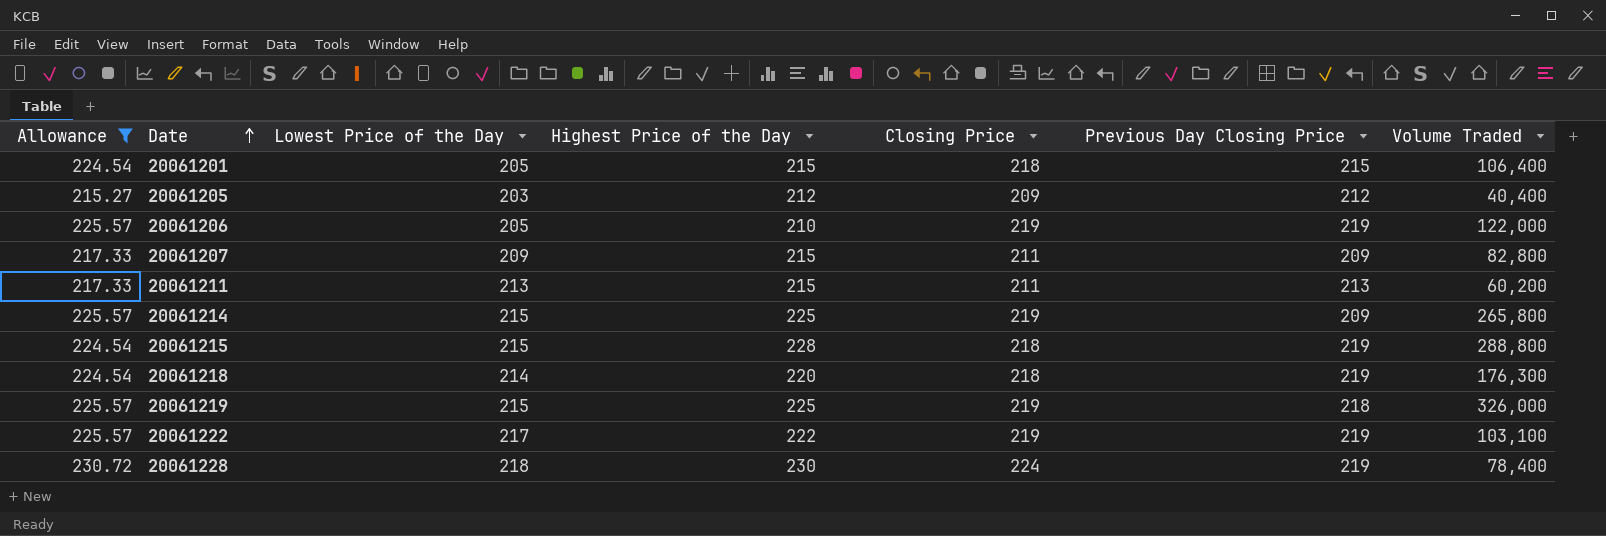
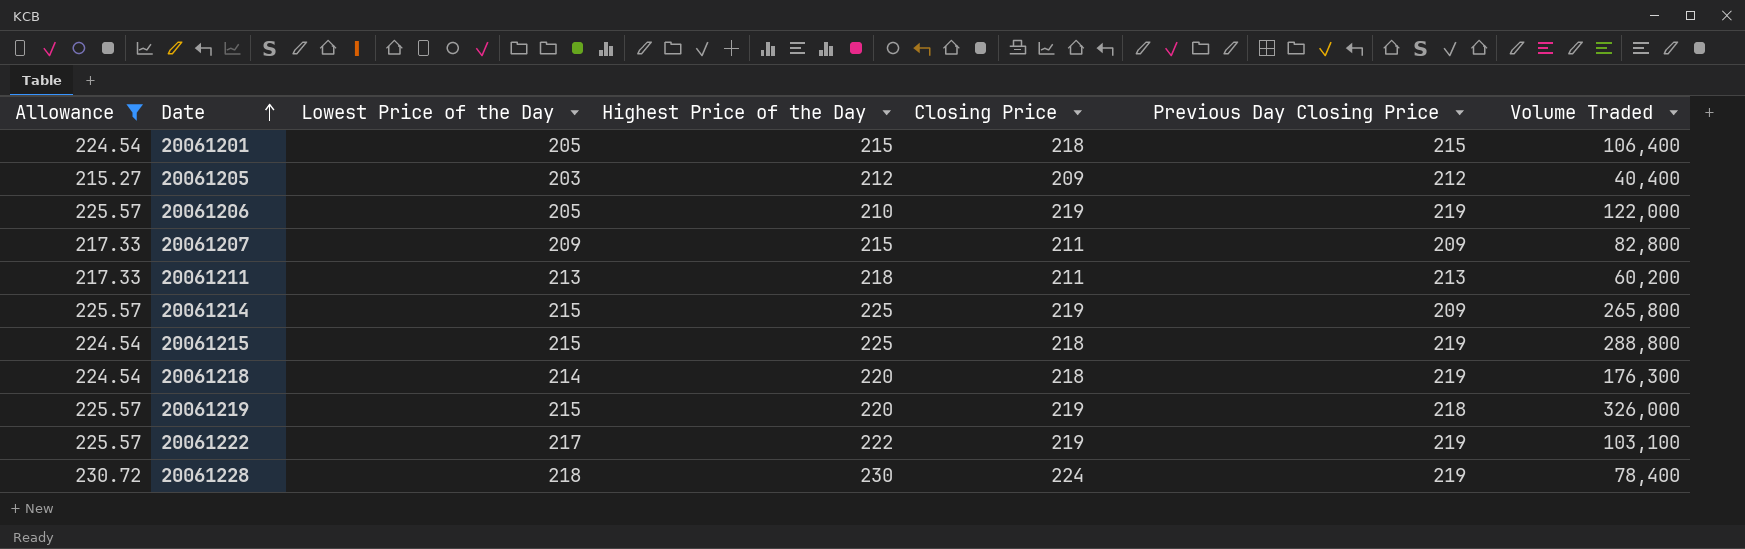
20061211 | Highest Price of the Day: 215 -> 218
20061215 | Highest Price of the Day: 228 -> 225
20061219 | Highest Price of the Day: 225 -> 220

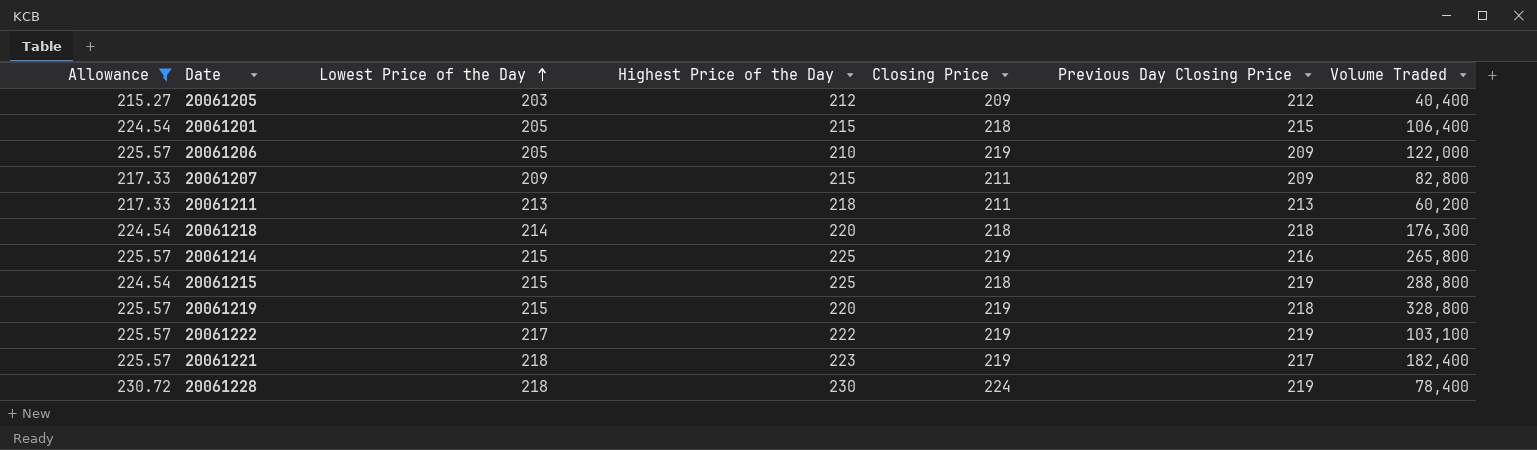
row order: Date ascending -> Lowest Price of the Day ascending
20061206 | Previous Day Closing Price: 219 -> 209
20061218 | Previous Day Closing Price: 219 -> 218
20061214 | Previous Day Closing Price: 209 -> 216
20061219 | Volume Traded: 326,000 -> 328,800
row 20061221: none -> 225.57 | 218 | 223 | 219 | 217 | 182,400

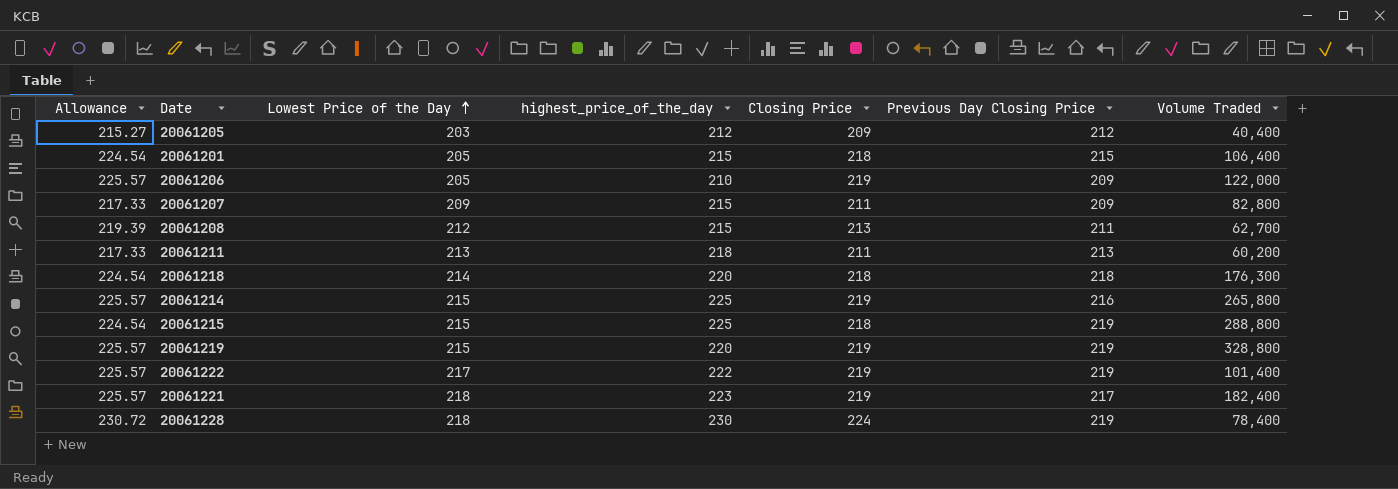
filter: Allowance != 219.39 -> none
column name: Highest Price of the Day -> highest_price_of_the_day
20061219 | Previous Day Closing Price: 218 -> 219
20061222 | Volume Traded: 103,100 -> 101,400

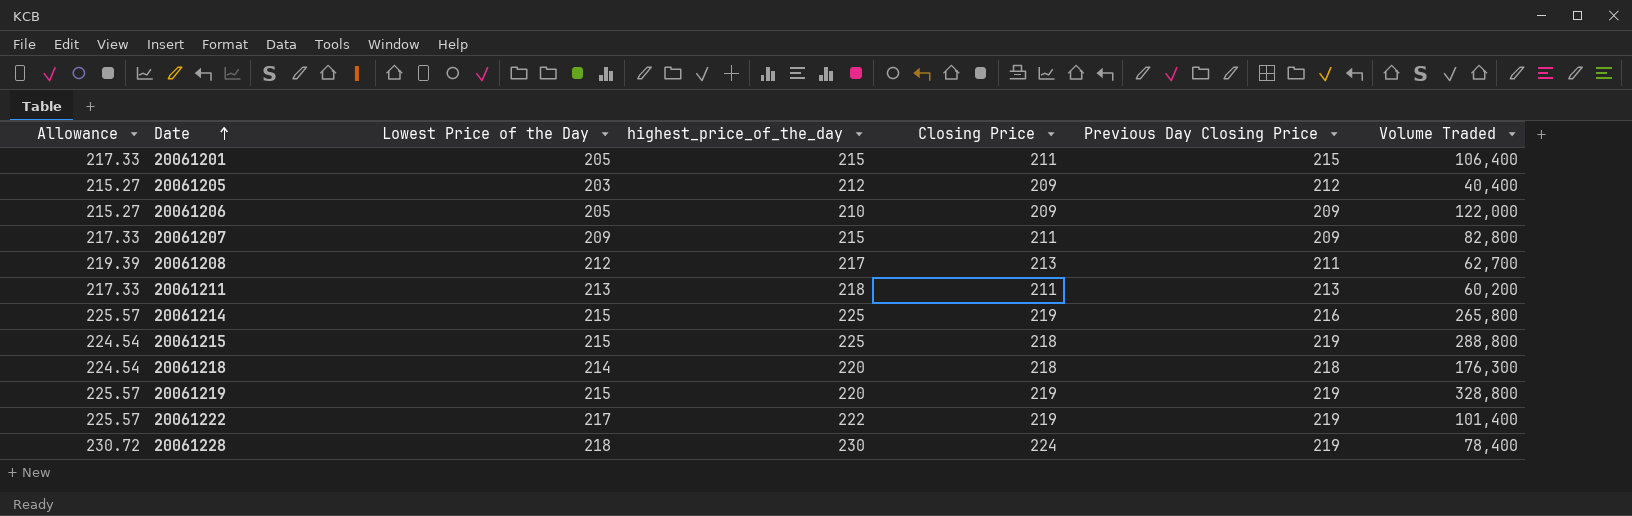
row order: Lowest Price of the Day ascending -> Date ascending
row 20061221: 225.57 | 218 | 223 | 219 | 217 | 182,400 -> none
20061201 | Allowance: 224.54 -> 217.33
20061201 | Closing Price: 218 -> 211
20061206 | Allowance: 225.57 -> 215.27
20061206 | Closing Price: 219 -> 209
20061208 | highest_price_of_the_day: 215 -> 217

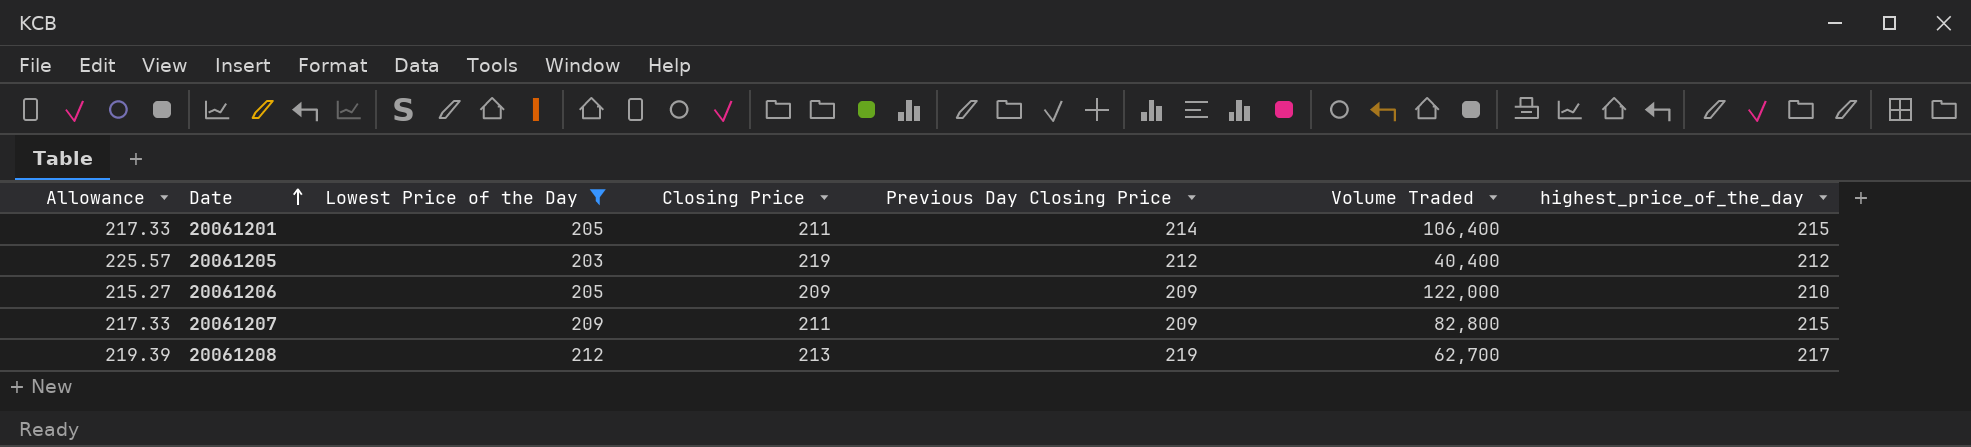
filter: none -> Lowest Price of the Day <= 212
column highest_price_of_the_day | position: 4 -> 7
20061201 | Previous Day Closing Price: 215 -> 214
20061205 | Allowance: 215.27 -> 225.57
20061205 | Closing Price: 209 -> 219
20061208 | Previous Day Closing Price: 211 -> 219

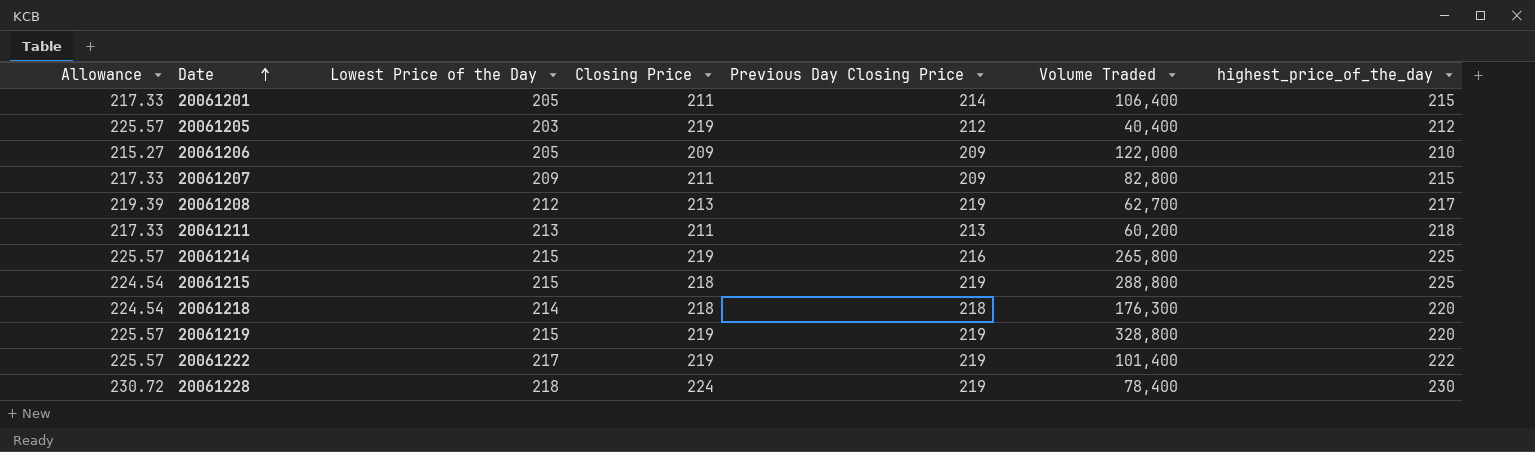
filter: Lowest Price of the Day <= 212 -> none

